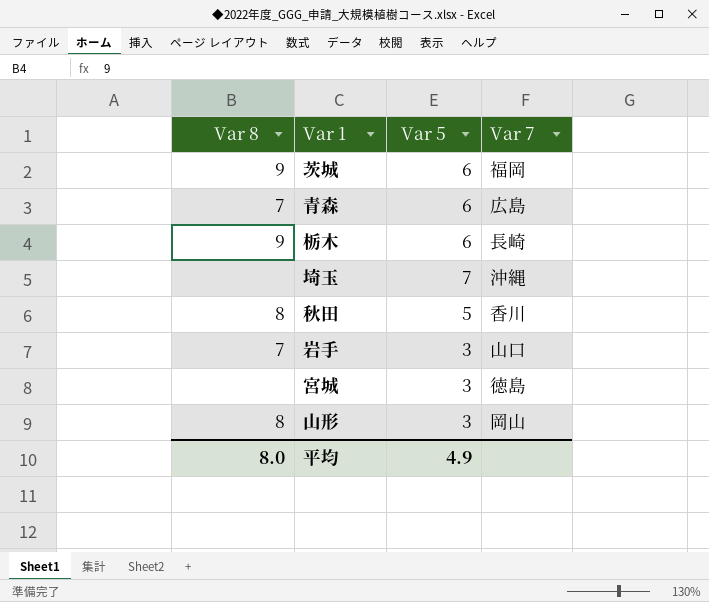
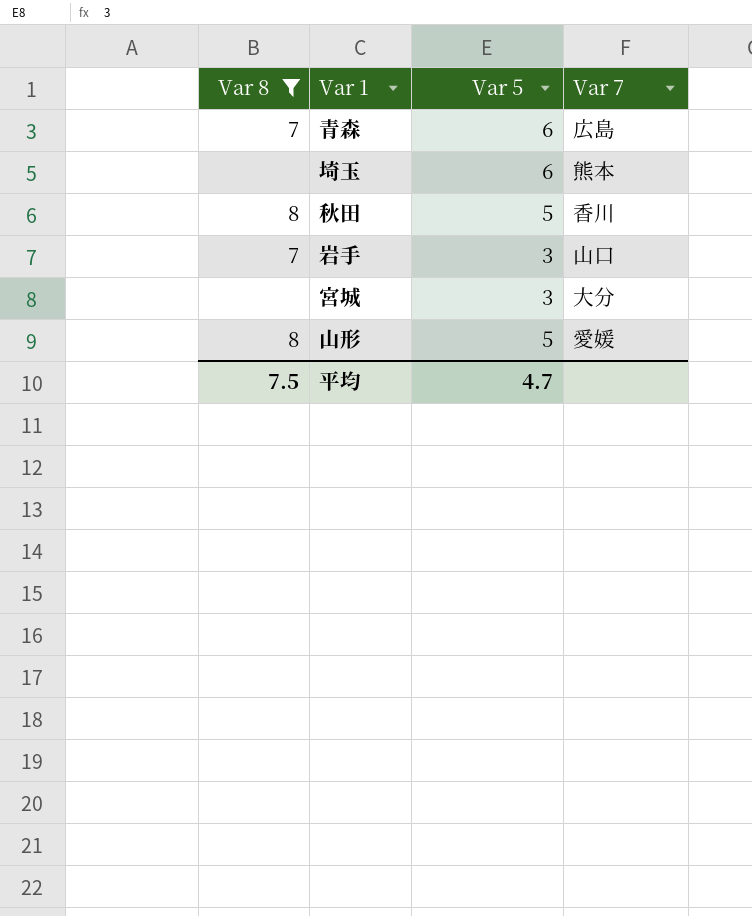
filter: none -> Var 8 != 9
埼玉 | Var 5: 7 -> 6
埼玉 | Var 7: 沖縄 -> 熊本
宮城 | Var 7: 徳島 -> 大分
山形 | Var 5: 3 -> 5
山形 | Var 7: 岡山 -> 愛媛
平均 | Var 8: 8.0 -> 7.5
平均 | Var 5: 4.9 -> 4.7

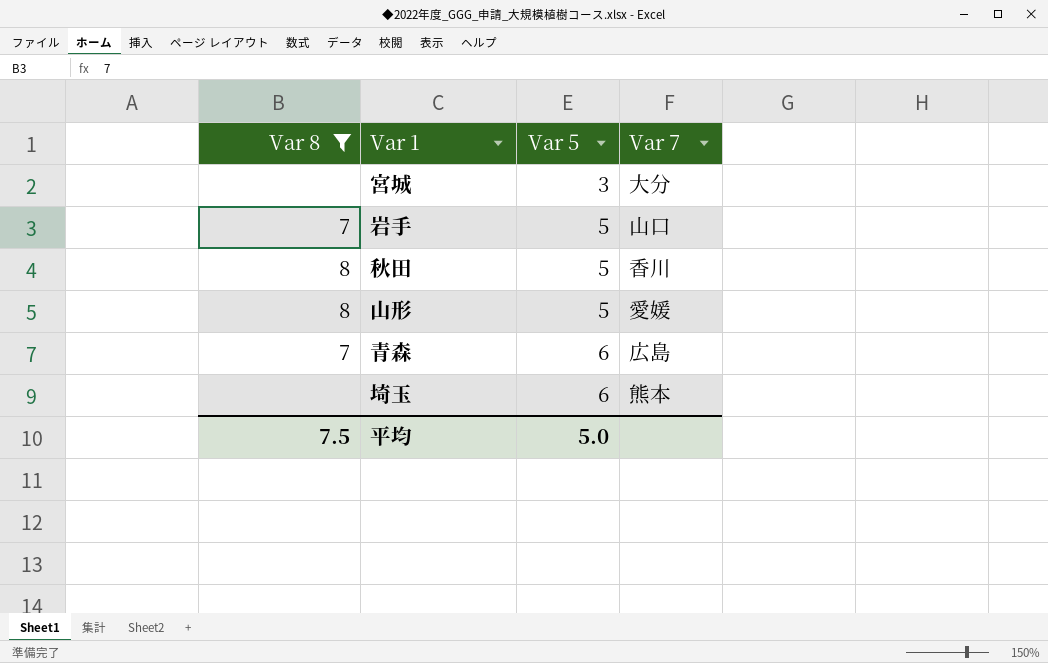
row order: none -> Var 5 ascending
岩手 | Var 5: 3 -> 5
平均 | Var 5: 4.7 -> 5.0

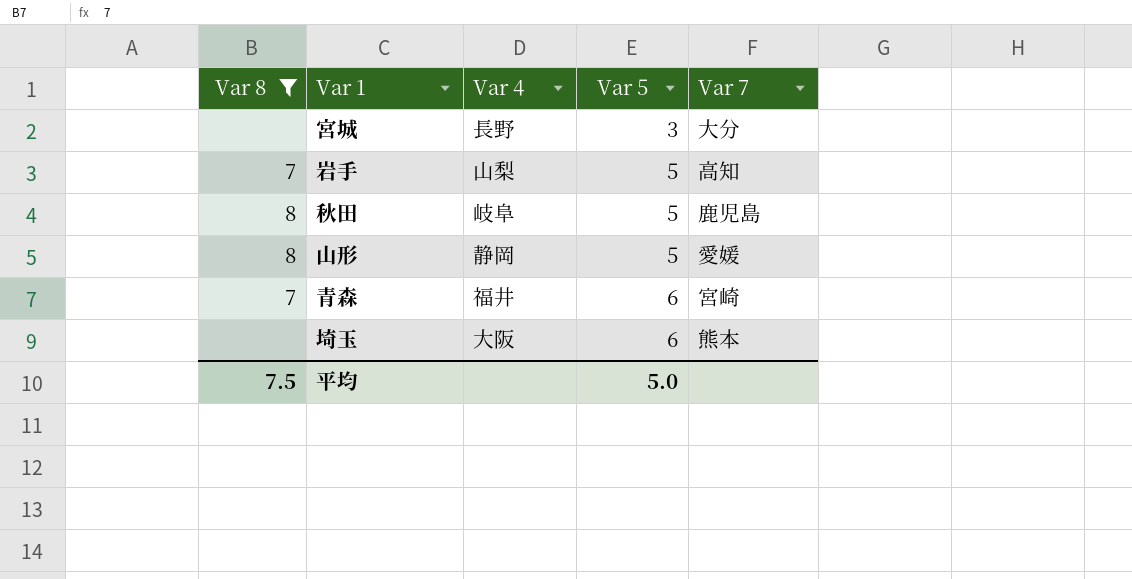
column Var 4 | position: none -> 3
岩手 | Var 7: 山口 -> 高知
秋田 | Var 7: 香川 -> 鹿児島
青森 | Var 7: 広島 -> 宮崎

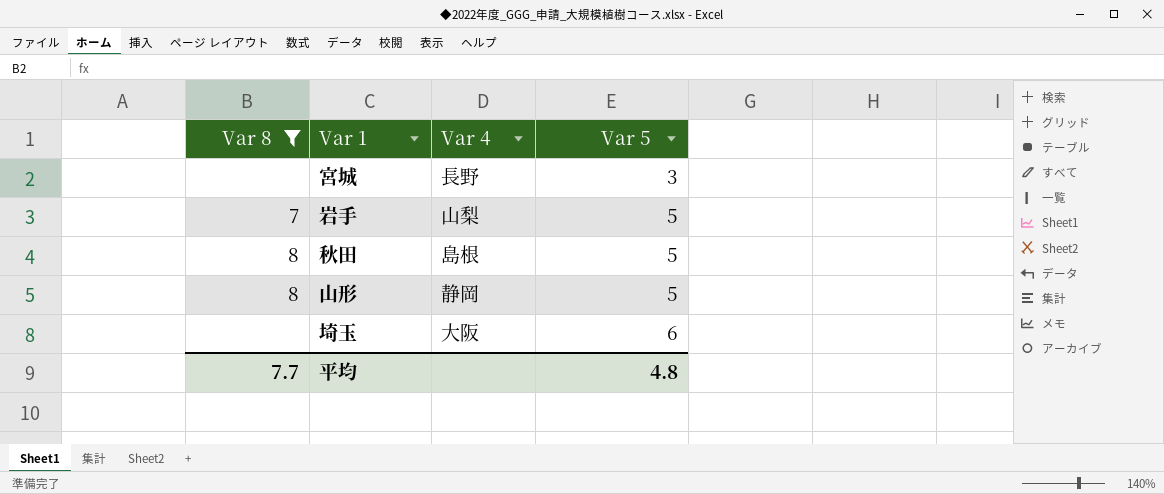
column Var 7 | position: 5 -> none
row 青森: 7 | 福井 | 6 | 宮崎 -> none
秋田 | Var 4: 岐阜 -> 島根
平均 | Var 8: 7.5 -> 7.7
平均 | Var 5: 5.0 -> 4.8

